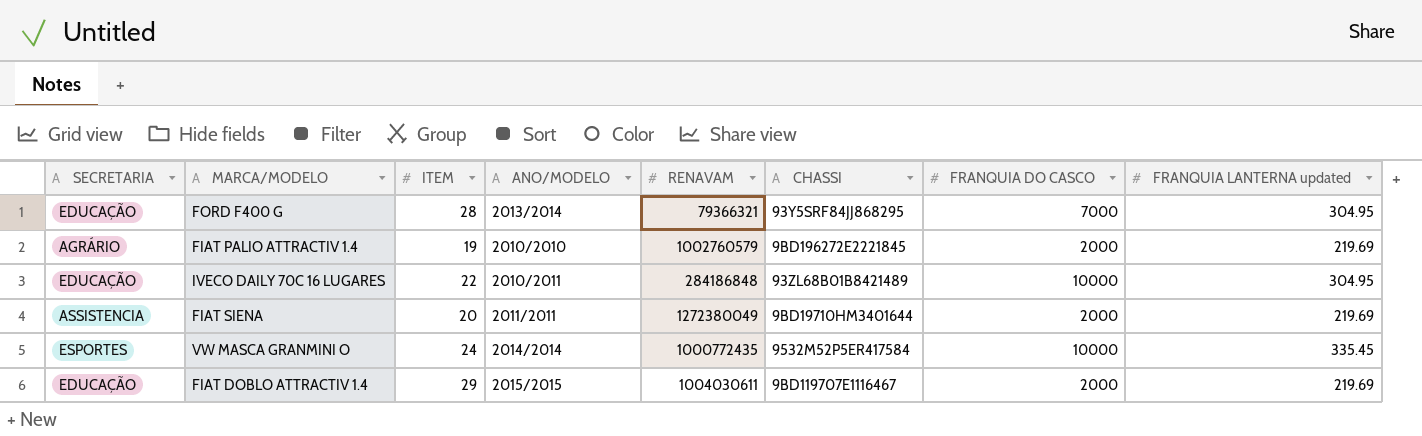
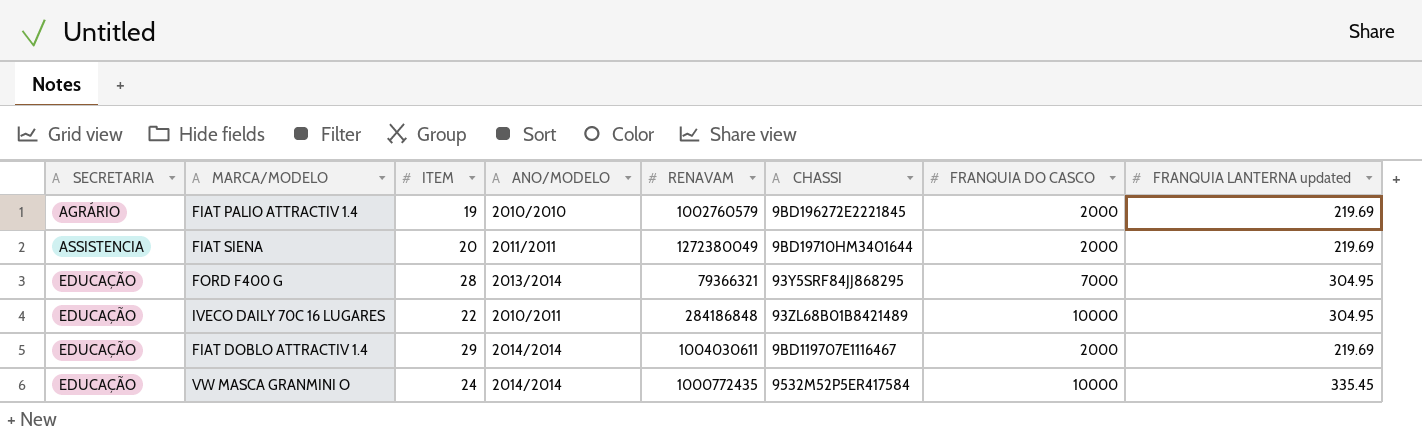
row order: none -> SECRETARIA ascending
FIAT DOBLO ATTRACTIV 1.4 | ANO/MODELO: 2015/2015 -> 2014/2014
VW MASCA GRANMINI O | SECRETARIA: ESPORTES -> EDUCAÇÃO

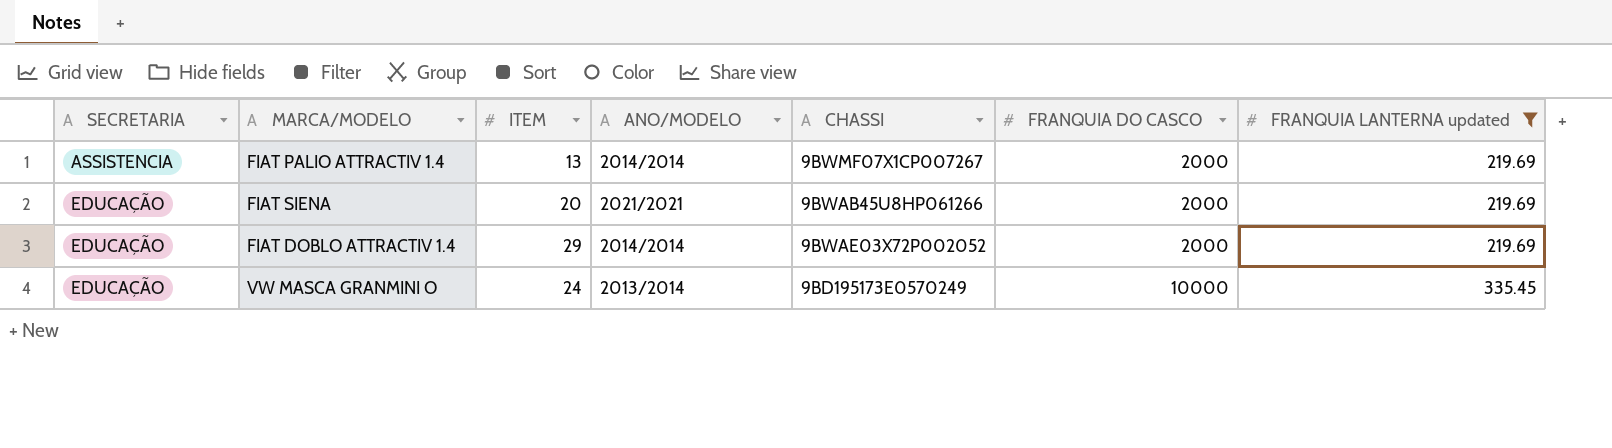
filter: none -> FRANQUIA LANTERNA updated != 304.95
column RENAVAM | position: 5 -> none
FIAT PALIO ATTRACTIV 1.4 | SECRETARIA: AGRÁRIO -> ASSISTENCIA
FIAT PALIO ATTRACTIV 1.4 | ITEM: 19 -> 13
FIAT PALIO ATTRACTIV 1.4 | ANO/MODELO: 2010/2010 -> 2014/2014
FIAT PALIO ATTRACTIV 1.4 | CHASSI: 9BD196272E2221845 -> 9BWMF07X1CP007267
FIAT SIENA | SECRETARIA: ASSISTENCIA -> EDUCAÇÃO
FIAT SIENA | ANO/MODELO: 2011/2011 -> 2021/2021
FIAT SIENA | CHASSI: 9BD19710HM3401644 -> 9BWAB45U8HP061266
FIAT DOBLO ATTRACTIV 1.4 | CHASSI: 9BD119707E1116467 -> 9BWAE03X72P002052
VW MASCA GRANMINI O | ANO/MODELO: 2014/2014 -> 2013/2014
VW MASCA GRANMINI O | CHASSI: 9532M52P5ER417584 -> 9BD195173E0570249

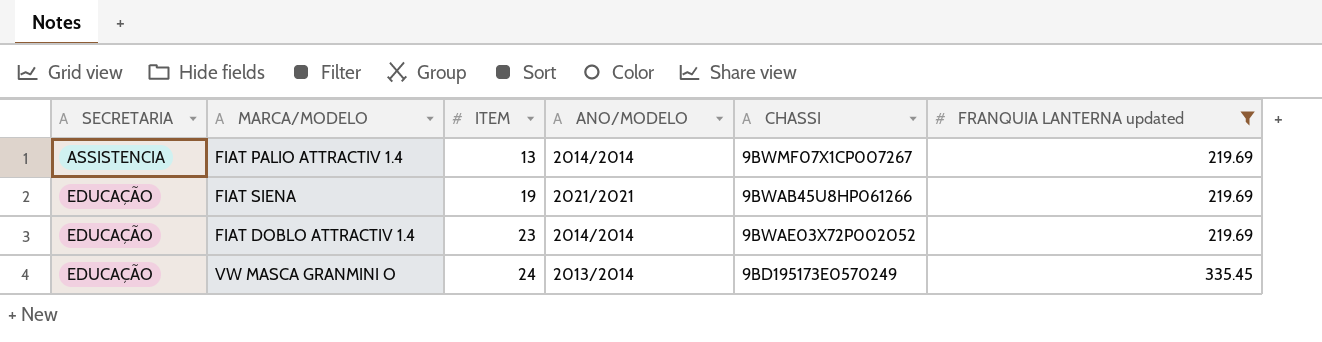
column FRANQUIA DO CASCO | position: 6 -> none
FIAT SIENA | ITEM: 20 -> 19
FIAT DOBLO ATTRACTIV 1.4 | ITEM: 29 -> 23

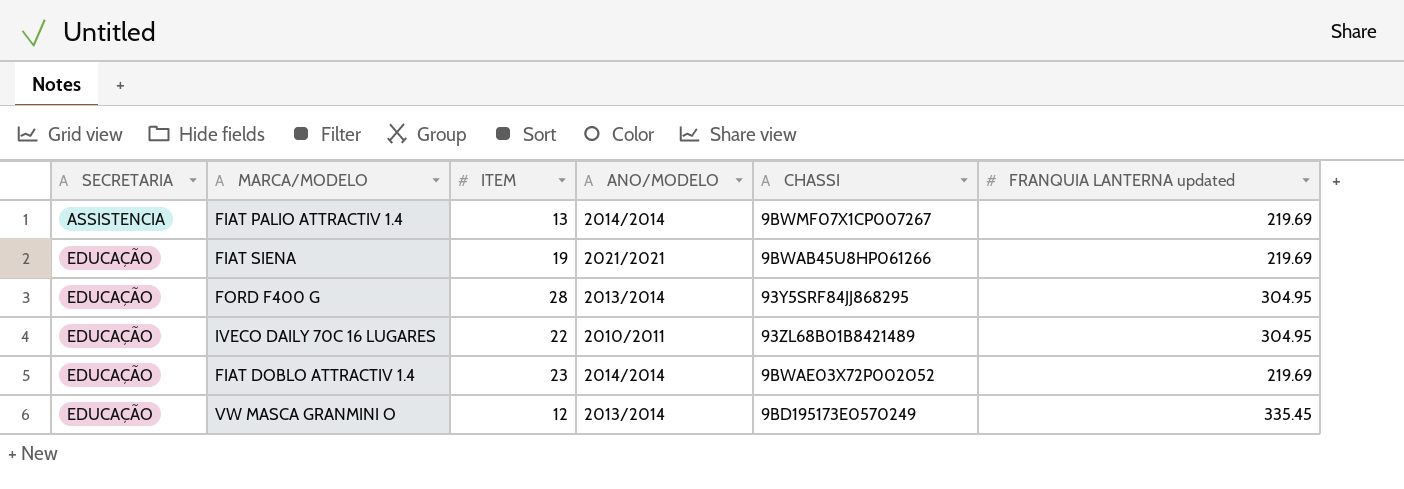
filter: FRANQUIA LANTERNA updated != 304.95 -> none
VW MASCA GRANMINI O | ITEM: 24 -> 12

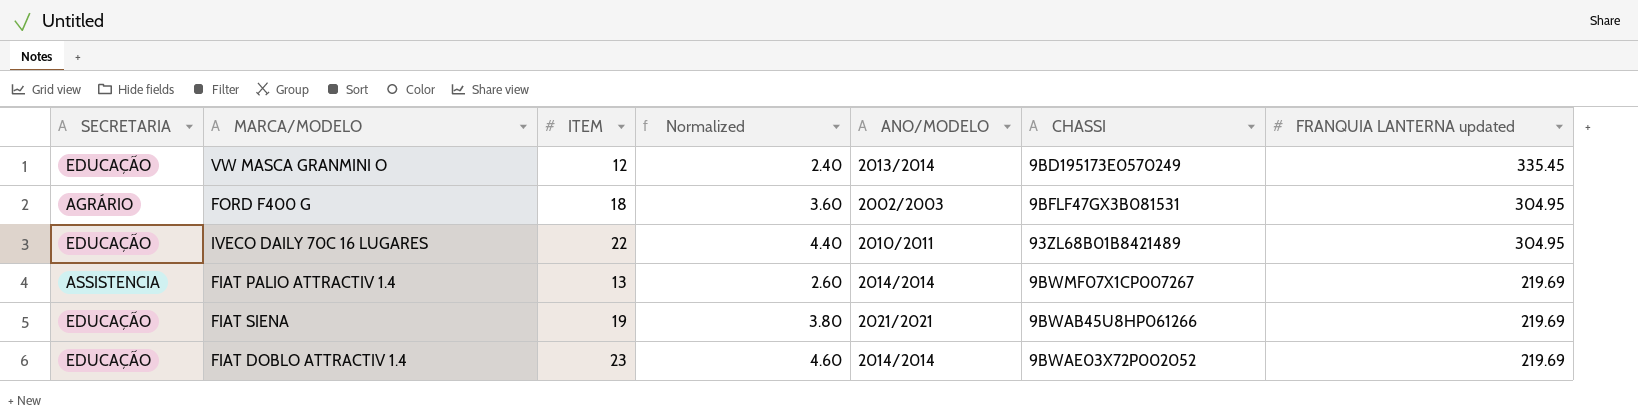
row order: SECRETARIA ascending -> FRANQUIA LANTERNA updated descending
column Normalized | formula: none -> [ITEM] * 0.2
FORD F400 G | SECRETARIA: EDUCAÇÃO -> AGRÁRIO
FORD F400 G | ITEM: 28 -> 18
FORD F400 G | ANO/MODELO: 2013/2014 -> 2002/2003
FORD F400 G | CHASSI: 93Y5SRF84JJ868295 -> 9BFLF47GX3B081531

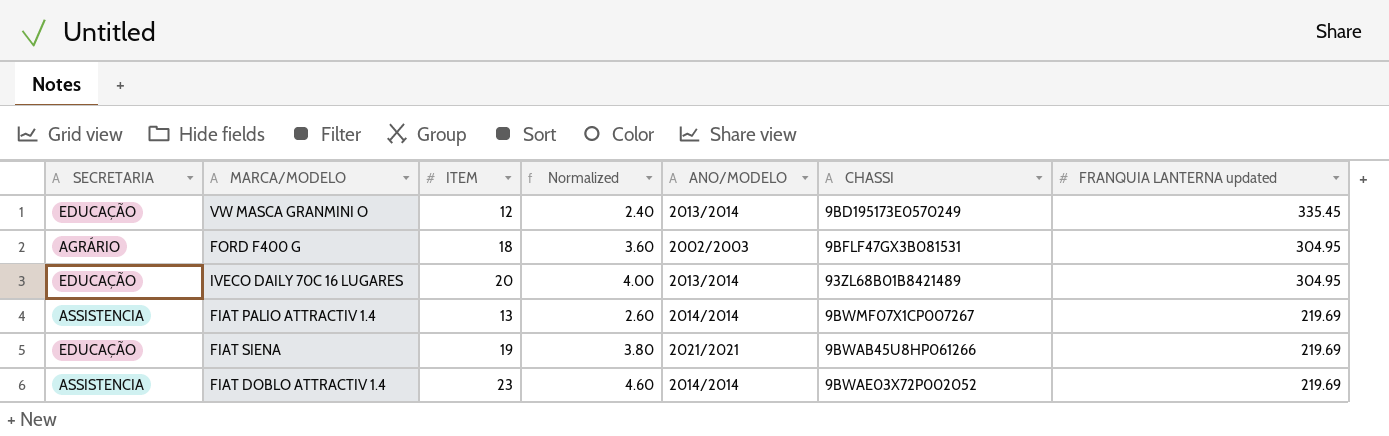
IVECO DAILY 70C 16 LUGARES | ITEM: 22 -> 20
IVECO DAILY 70C 16 LUGARES | Normalized: 4.40 -> 4.00
IVECO DAILY 70C 16 LUGARES | ANO/MODELO: 2010/2011 -> 2013/2014
FIAT DOBLO ATTRACTIV 1.4 | SECRETARIA: EDUCAÇÃO -> ASSISTENCIA

